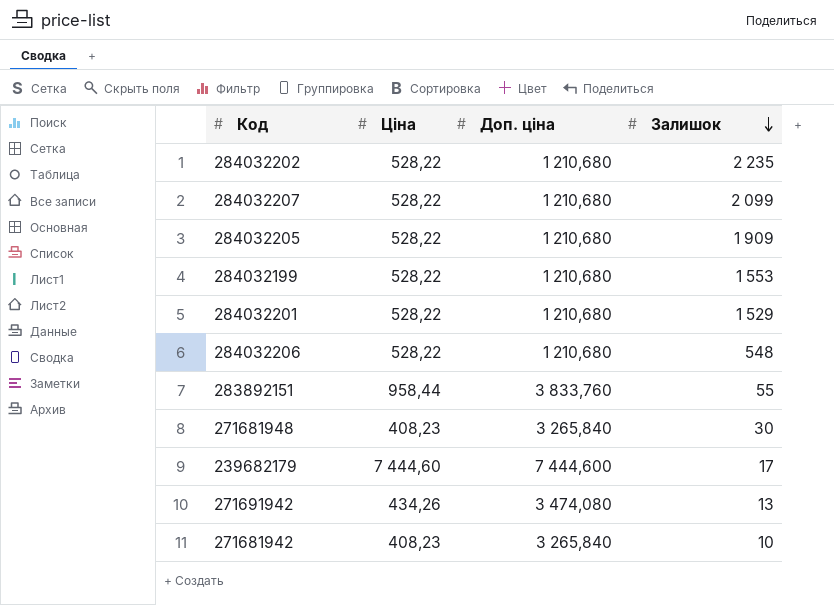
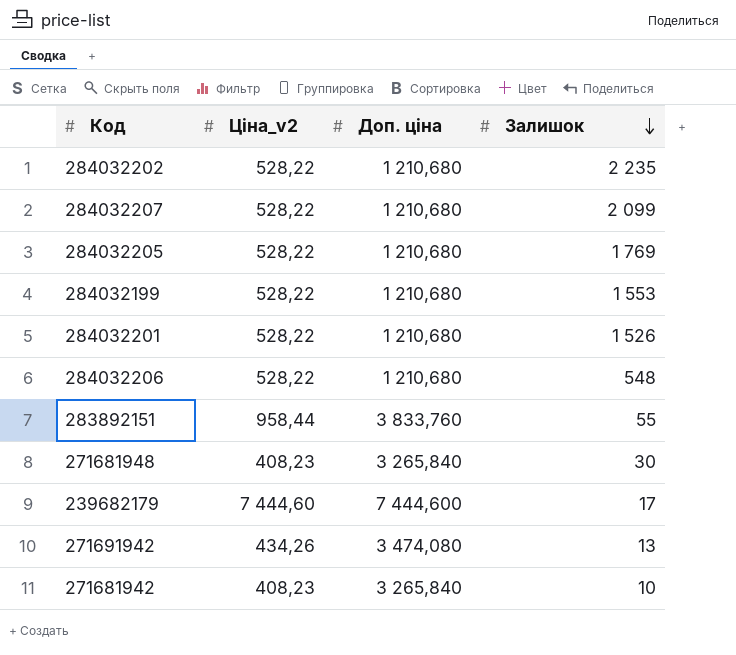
column name: Ціна -> Ціна_v2
284032205 | Залишок: 1 909 -> 1 769
284032201 | Залишок: 1 529 -> 1 526

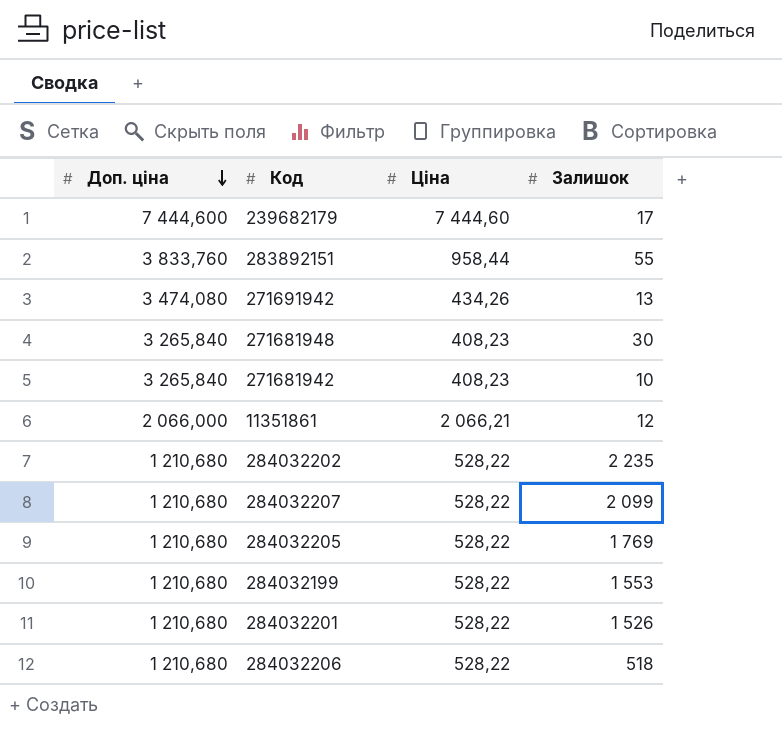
row order: Залишок descending -> Доп. ціна descending
column Доп. ціна | position: 3 -> 1
column name: Ціна_v2 -> Ціна
row 11351861: none -> 2 066,000 | 2 066,21 | 12
284032206 | Залишок: 548 -> 518

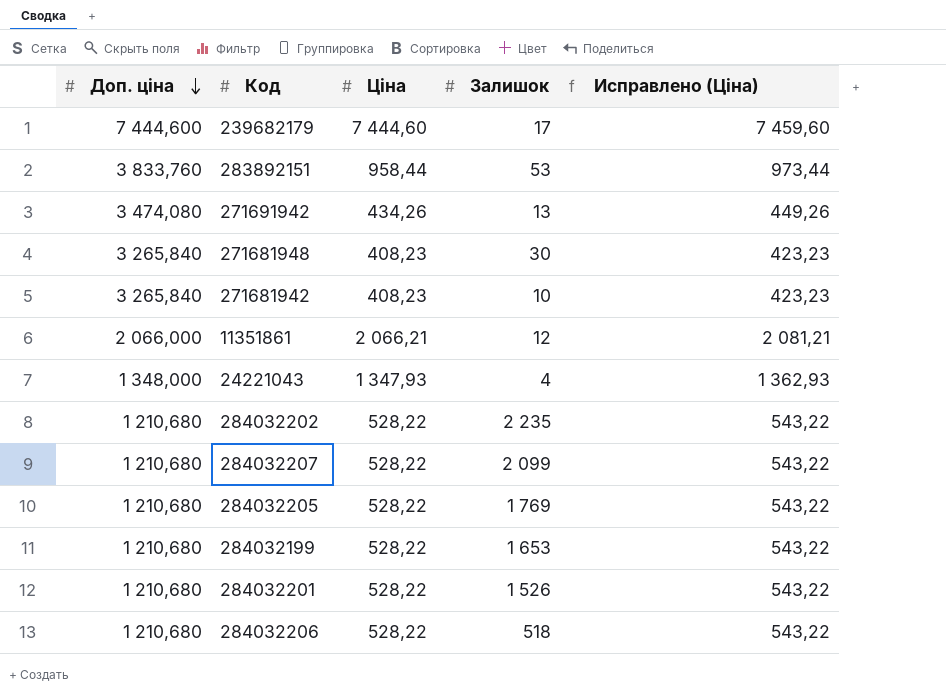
column Исправлено (Ціна) | formula: none -> [Ціна] + 15
283892151 | Залишок: 55 -> 53
row 24221043: none -> 1 348,000 | 1 347,93 | 4 | 1 362,93
284032199 | Залишок: 1 553 -> 1 653

